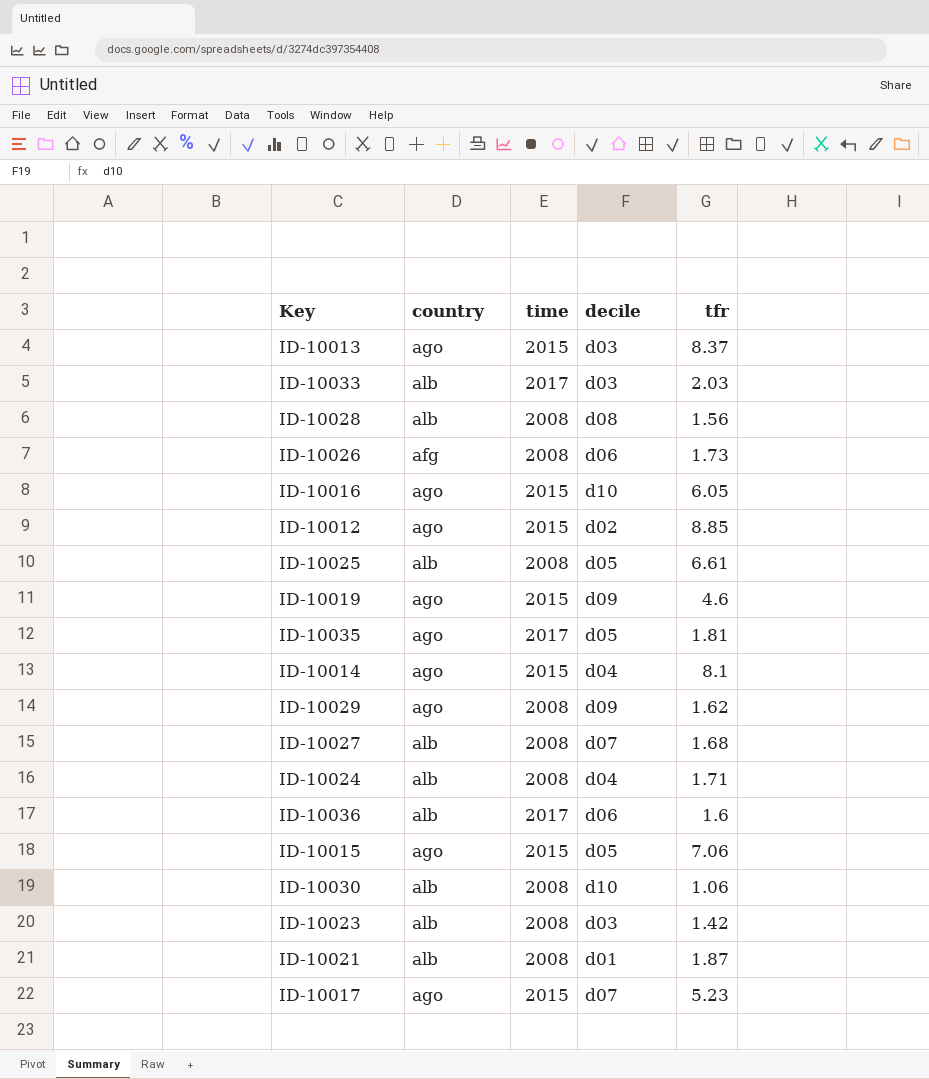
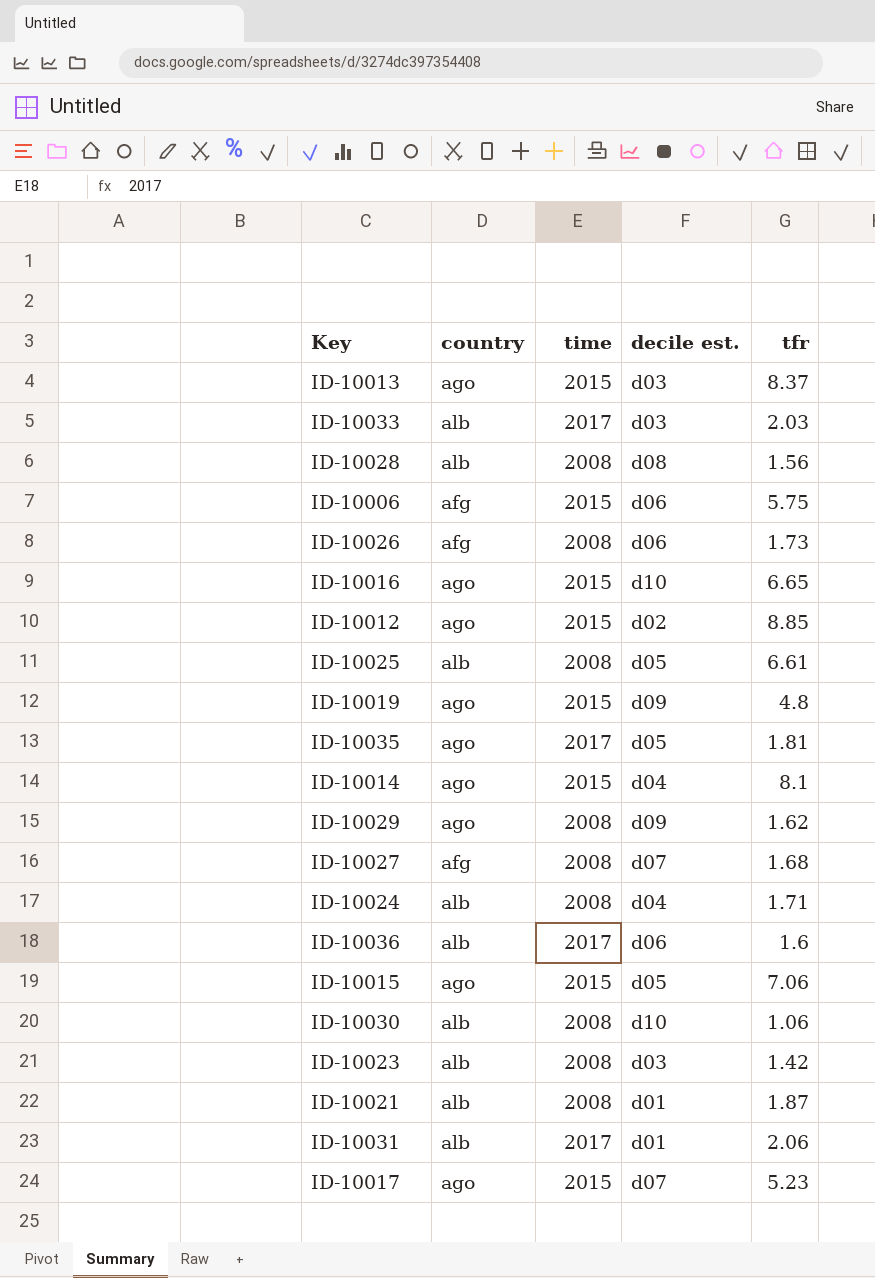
column name: decile -> decile est.
row ID-10006: none -> afg | 2015 | d06 | 5.75
ID-10016 | tfr: 6.05 -> 6.65
ID-10019 | tfr: 4.6 -> 4.8
ID-10027 | country: alb -> afg
row ID-10031: none -> alb | 2017 | d01 | 2.06

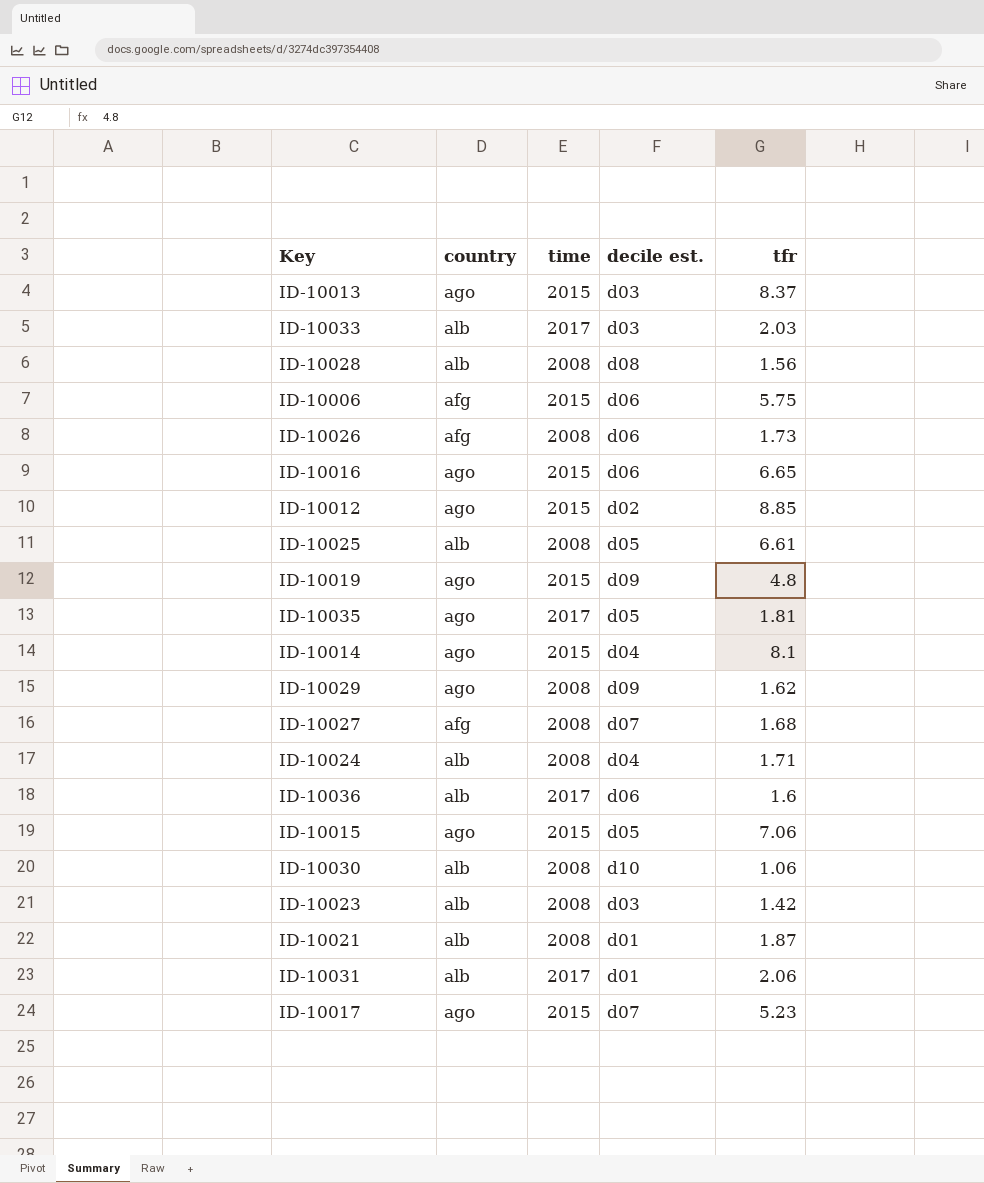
ID-10016 | decile est.: d10 -> d06

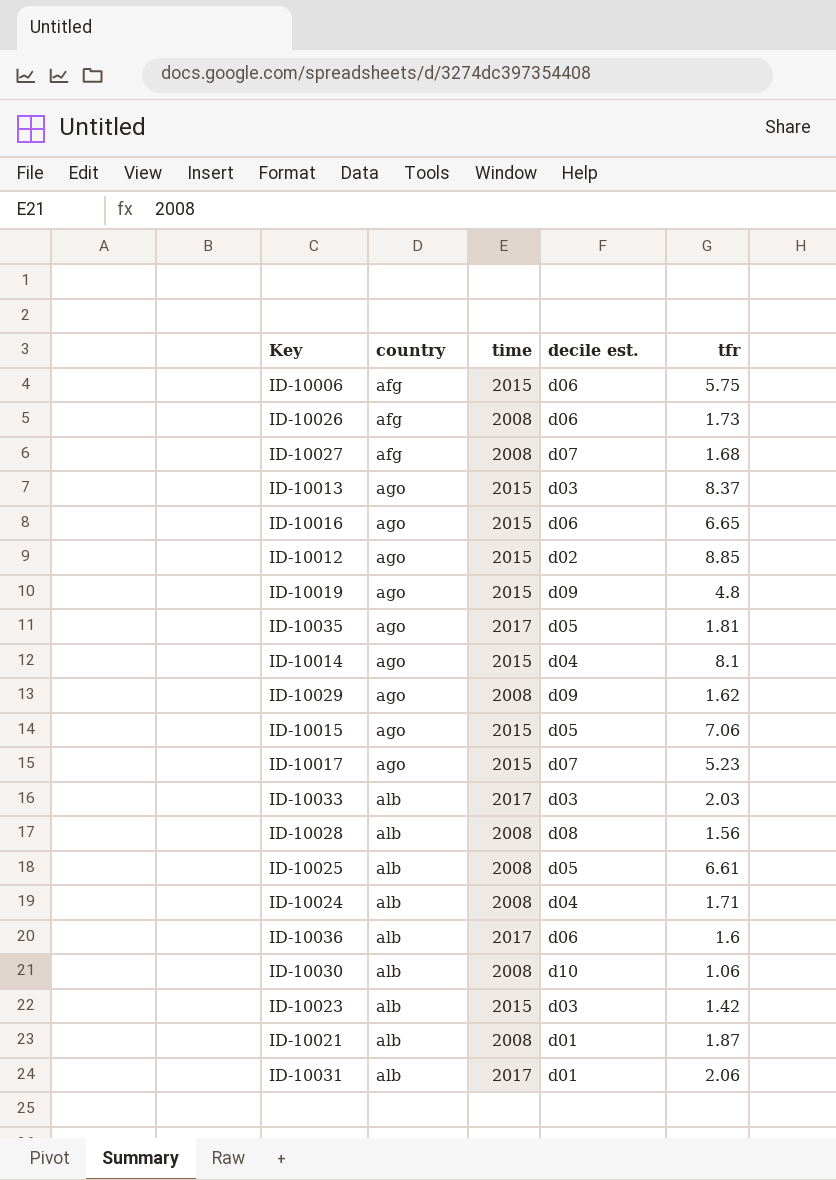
row order: none -> country ascending
ID-10023 | time: 2008 -> 2015

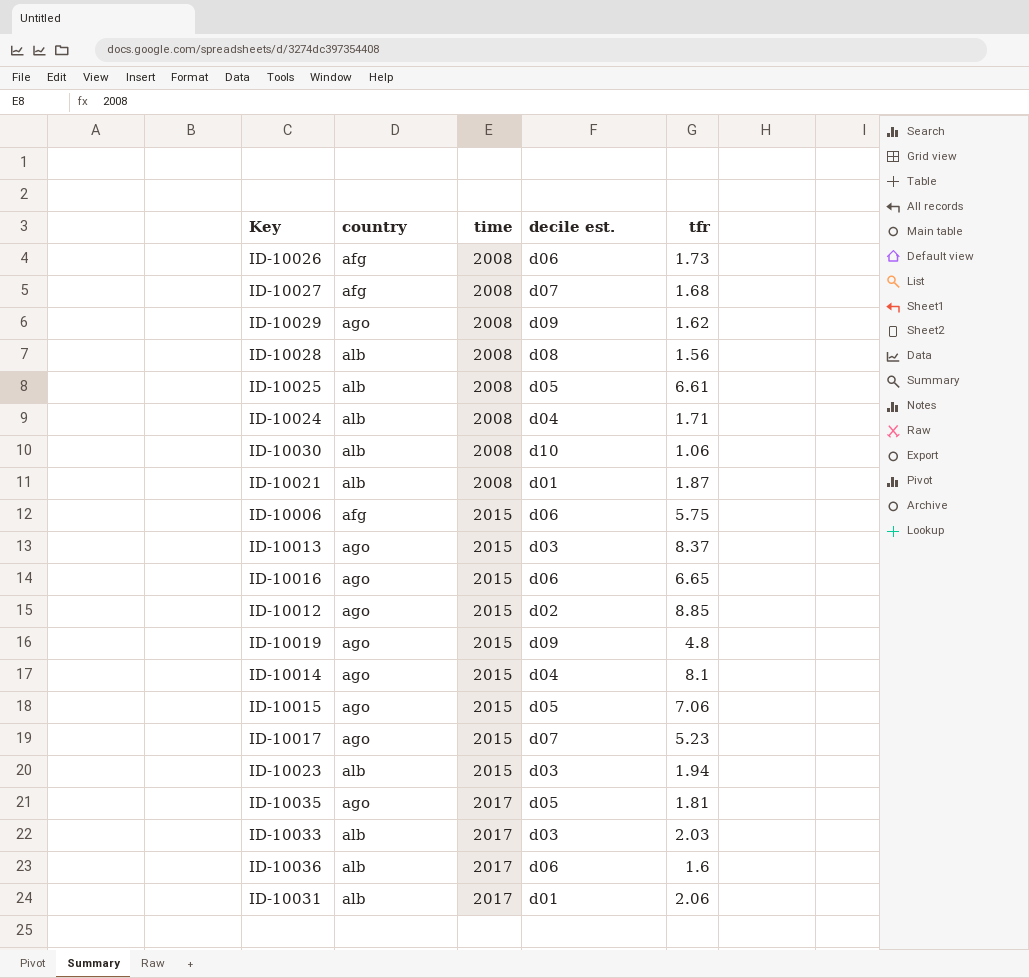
row order: country ascending -> time ascending
ID-10023 | tfr: 1.42 -> 1.94

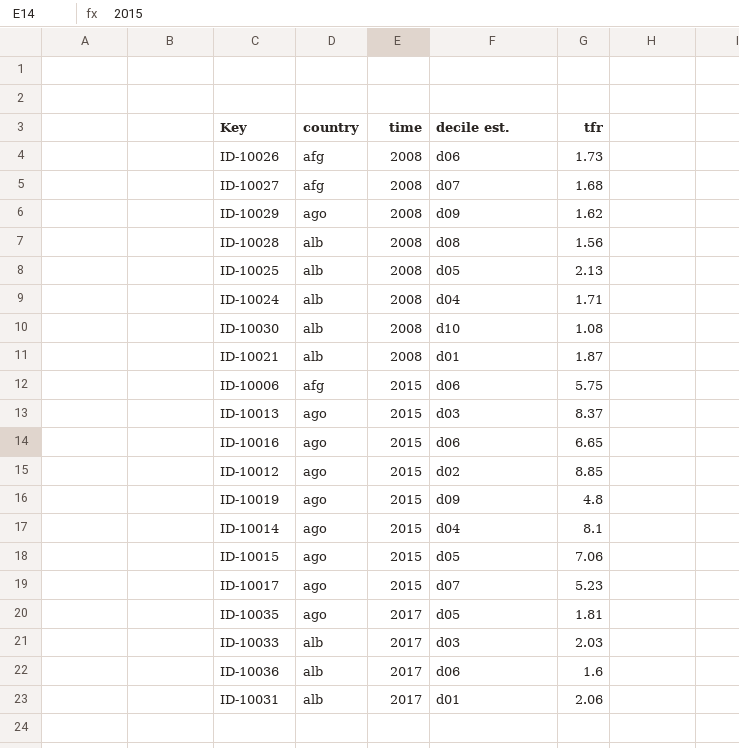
row ID-10023: alb | 2015 | d03 | 1.94 -> none
ID-10025 | tfr: 6.61 -> 2.13
ID-10030 | tfr: 1.06 -> 1.08

